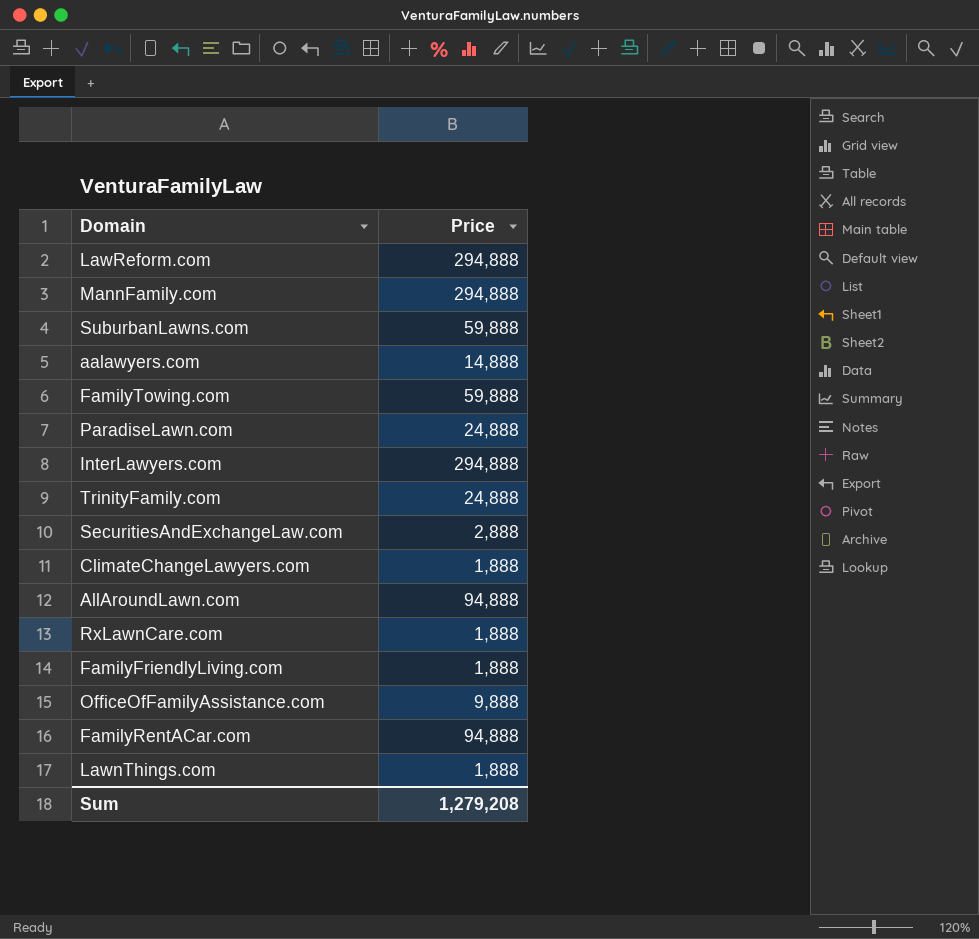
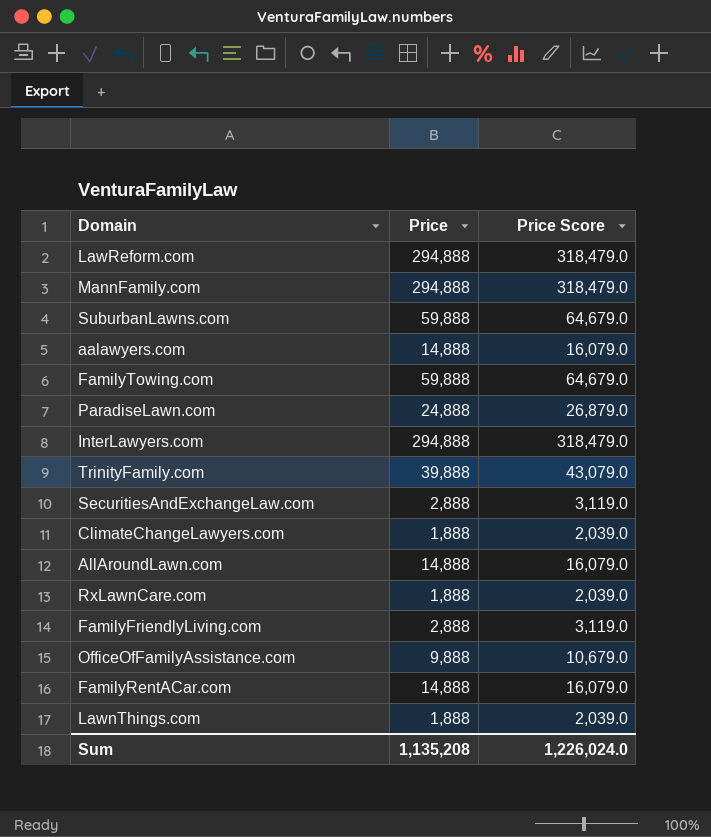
column Price Score | formula: none -> [Price] * 1.08
TrinityFamily.com | Price: 24,888 -> 39,888
AllAroundLawn.com | Price: 94,888 -> 14,888
FamilyFriendlyLiving.com | Price: 1,888 -> 2,888
FamilyRentACar.com | Price: 94,888 -> 14,888
Sum | Price: 1,279,208 -> 1,135,208

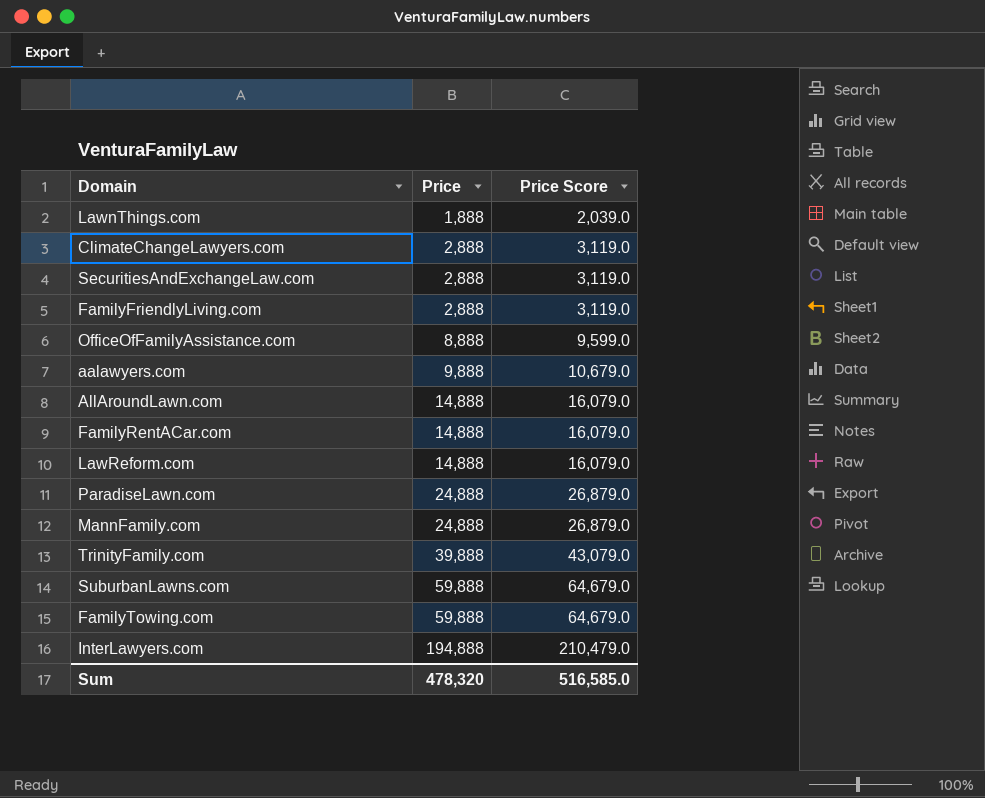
row order: none -> Price ascending
row RxLawnCare.com: 1,888 | 2,039.0 -> none
ClimateChangeLawyers.com | Price: 1,888 -> 2,888
ClimateChangeLawyers.com | Price Score: 2,039.0 -> 3,119.0
OfficeOfFamilyAssistance.com | Price: 9,888 -> 8,888
OfficeOfFamilyAssistance.com | Price Score: 10,679.0 -> 9,599.0
aalawyers.com | Price: 14,888 -> 9,888
aalawyers.com | Price Score: 16,079.0 -> 10,679.0
LawReform.com | Price: 294,888 -> 14,888
LawReform.com | Price Score: 318,479.0 -> 16,079.0
MannFamily.com | Price: 294,888 -> 24,888
MannFamily.com | Price Score: 318,479.0 -> 26,879.0
InterLawyers.com | Price: 294,888 -> 194,888
InterLawyers.com | Price Score: 318,479.0 -> 210,479.0
Sum | Price: 1,135,208 -> 478,320
Sum | Price Score: 1,226,024.0 -> 516,585.0

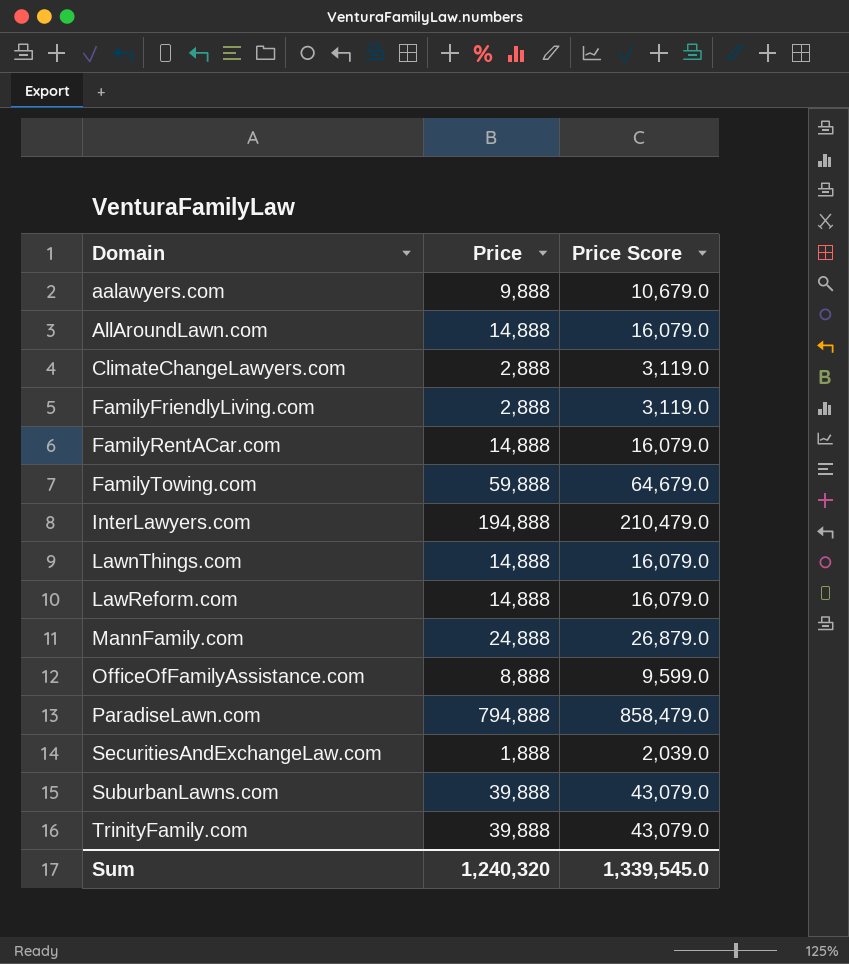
row order: Price ascending -> Domain ascending
LawnThings.com | Price: 1,888 -> 14,888
LawnThings.com | Price Score: 2,039.0 -> 16,079.0
ParadiseLawn.com | Price: 24,888 -> 794,888
ParadiseLawn.com | Price Score: 26,879.0 -> 858,479.0
SecuritiesAndExchangeLaw.com | Price: 2,888 -> 1,888
SecuritiesAndExchangeLaw.com | Price Score: 3,119.0 -> 2,039.0
SuburbanLawns.com | Price: 59,888 -> 39,888
SuburbanLawns.com | Price Score: 64,679.0 -> 43,079.0
Sum | Price: 478,320 -> 1,240,320
Sum | Price Score: 516,585.0 -> 1,339,545.0

